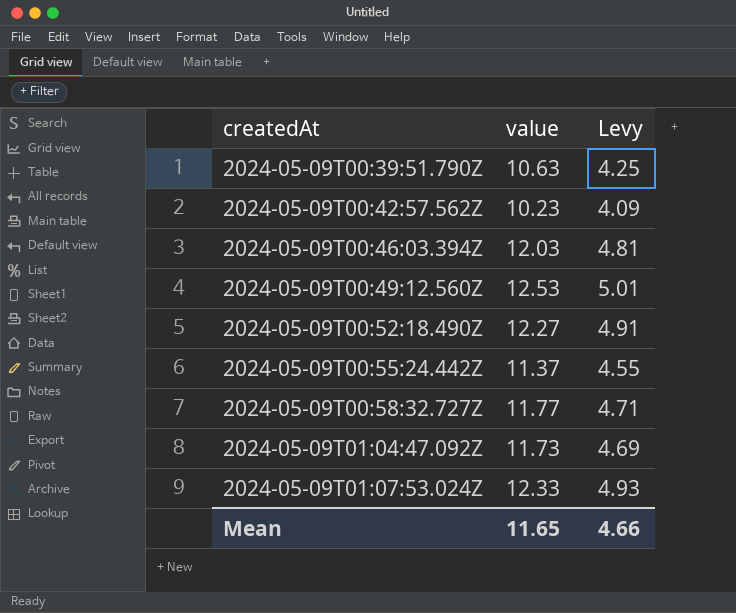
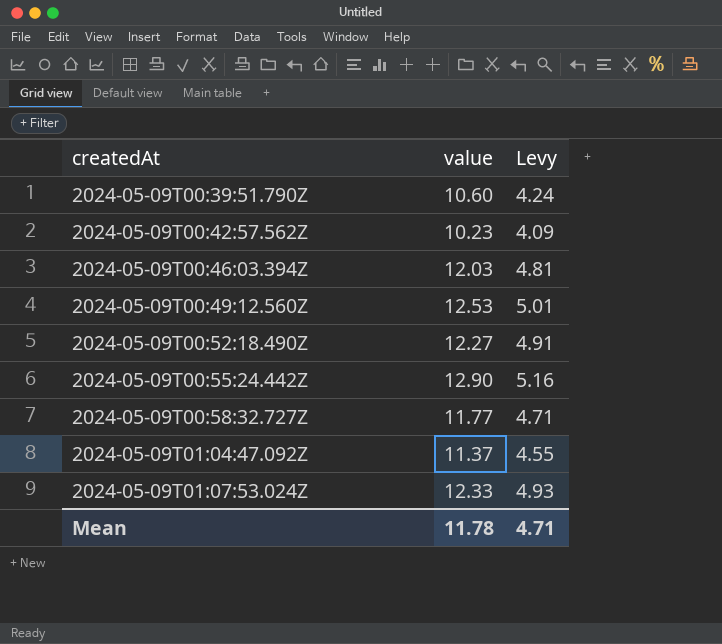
2024-05-09T00:39:51.790Z | value: 10.63 -> 10.60
2024-05-09T00:39:51.790Z | Levy: 4.25 -> 4.24
2024-05-09T00:55:24.442Z | value: 11.37 -> 12.90
2024-05-09T00:55:24.442Z | Levy: 4.55 -> 5.16
2024-05-09T01:04:47.092Z | value: 11.73 -> 11.37
2024-05-09T01:04:47.092Z | Levy: 4.69 -> 4.55
Mean | value: 11.65 -> 11.78
Mean | Levy: 4.66 -> 4.71

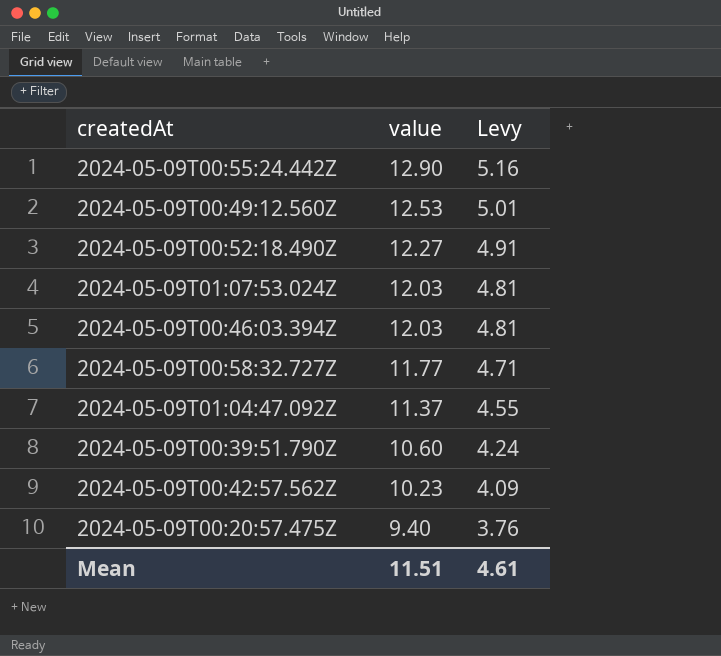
row order: createdAt ascending -> value descending
2024-05-09T01:07:53.024Z | value: 12.33 -> 12.03
2024-05-09T01:07:53.024Z | Levy: 4.93 -> 4.81
row 2024-05-09T00:20:57.475Z: none -> 9.40 | 3.76
Mean | value: 11.78 -> 11.51
Mean | Levy: 4.71 -> 4.61

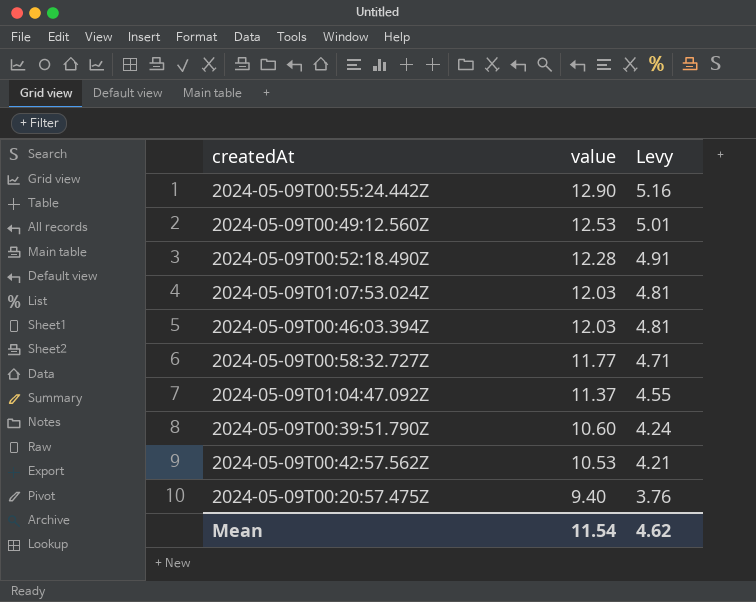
2024-05-09T00:52:18.490Z | value: 12.27 -> 12.28
2024-05-09T00:42:57.562Z | value: 10.23 -> 10.53
2024-05-09T00:42:57.562Z | Levy: 4.09 -> 4.21
Mean | value: 11.51 -> 11.54
Mean | Levy: 4.61 -> 4.62

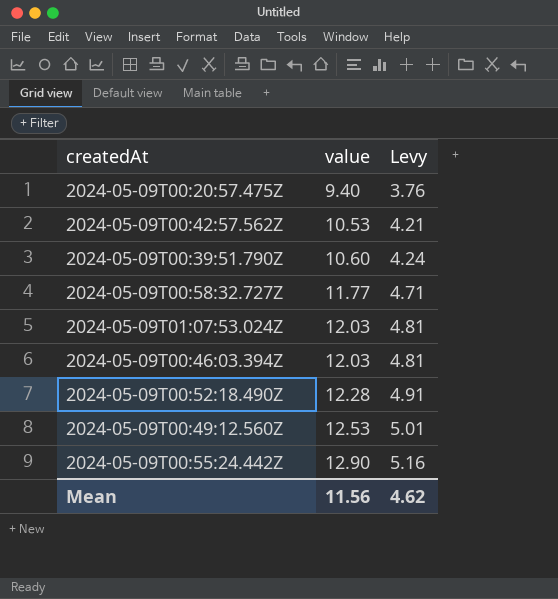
row order: value descending -> value ascending
row 2024-05-09T01:04:47.092Z: 11.37 | 4.55 -> none
Mean | value: 11.54 -> 11.56

